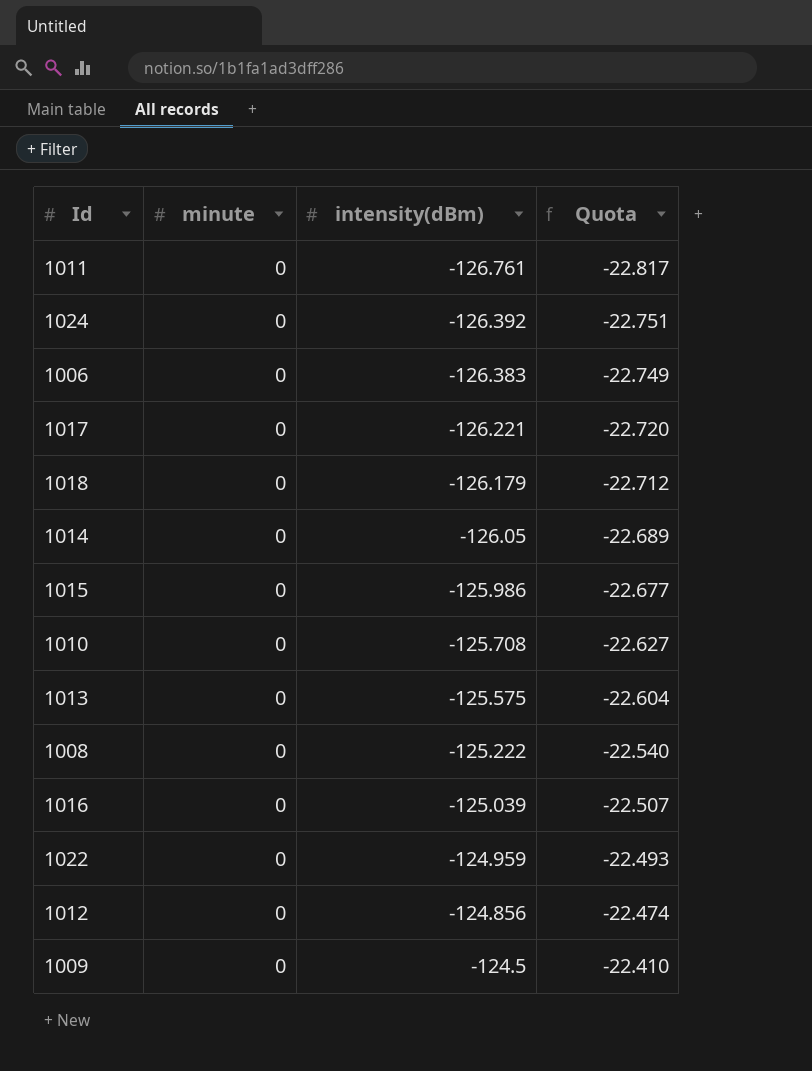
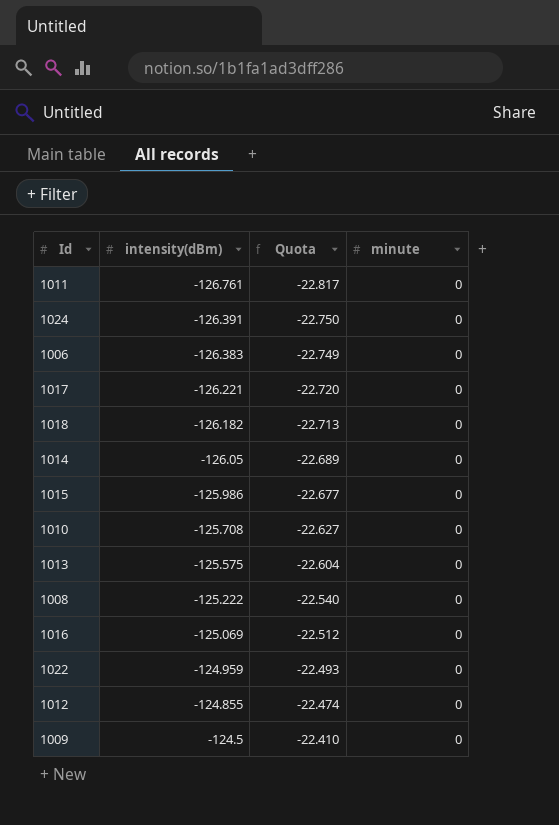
column minute | position: 2 -> 4
1024 | intensity(dBm): -126.392 -> -126.391
1024 | Quota: -22.751 -> -22.750
1018 | intensity(dBm): -126.179 -> -126.182
1018 | Quota: -22.712 -> -22.713
1016 | intensity(dBm): -125.039 -> -125.069
1016 | Quota: -22.507 -> -22.512
1012 | intensity(dBm): -124.856 -> -124.855

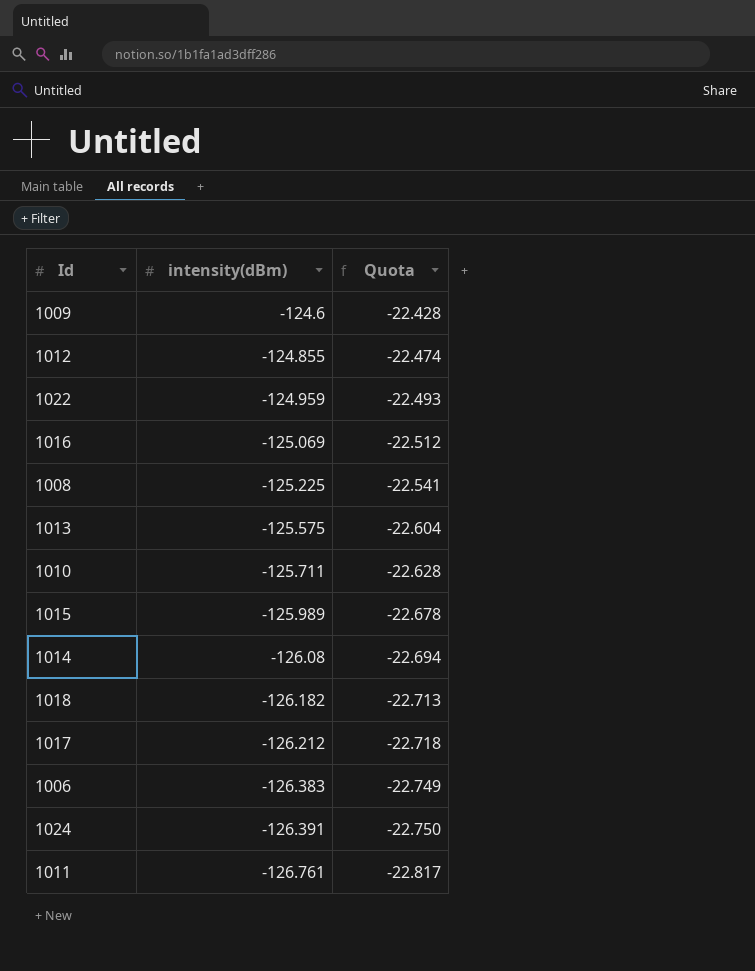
row order: intensity(dBm) ascending -> intensity(dBm) descending
column minute | position: 4 -> none
1009 | intensity(dBm): -124.5 -> -124.6
1009 | Quota: -22.410 -> -22.428
1008 | intensity(dBm): -125.222 -> -125.225
1008 | Quota: -22.540 -> -22.541
1010 | intensity(dBm): -125.708 -> -125.711
1010 | Quota: -22.627 -> -22.628
1015 | intensity(dBm): -125.986 -> -125.989
1015 | Quota: -22.677 -> -22.678
1014 | intensity(dBm): -126.05 -> -126.08
1014 | Quota: -22.689 -> -22.694
1017 | intensity(dBm): -126.221 -> -126.212
1017 | Quota: -22.720 -> -22.718

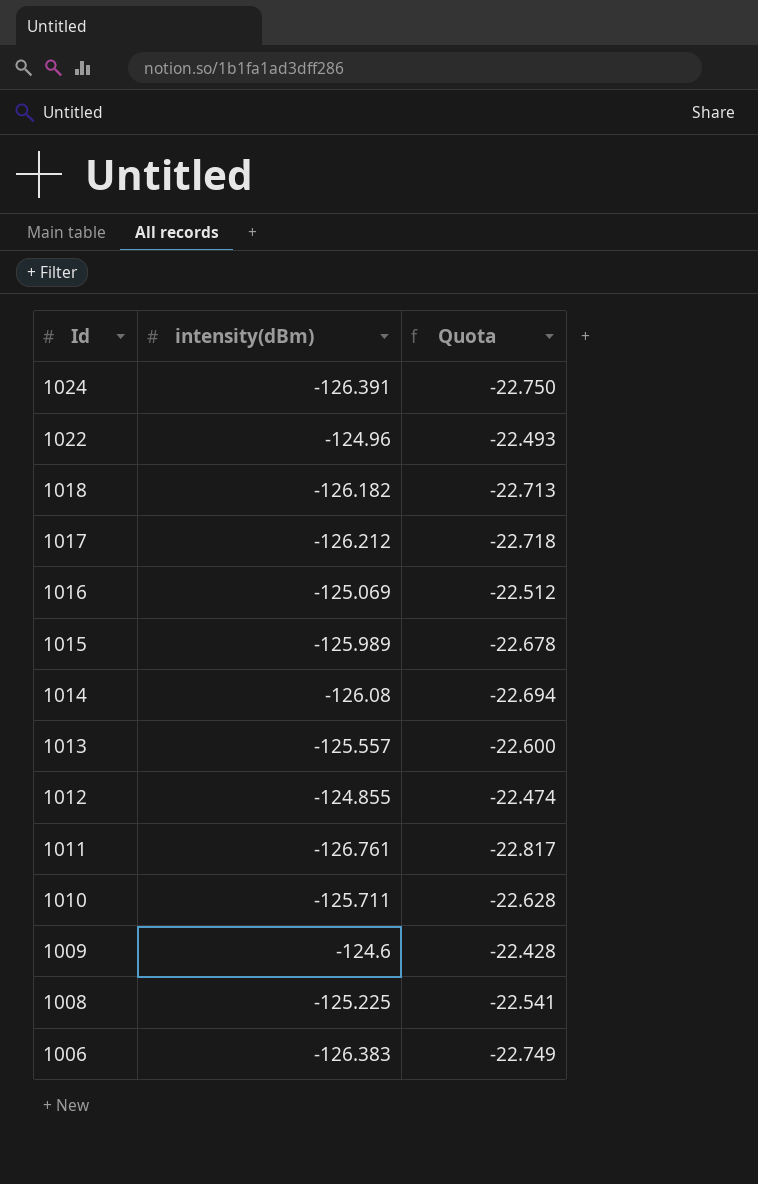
row order: intensity(dBm) descending -> Id descending
1022 | intensity(dBm): -124.959 -> -124.96
1013 | intensity(dBm): -125.575 -> -125.557
1013 | Quota: -22.604 -> -22.600

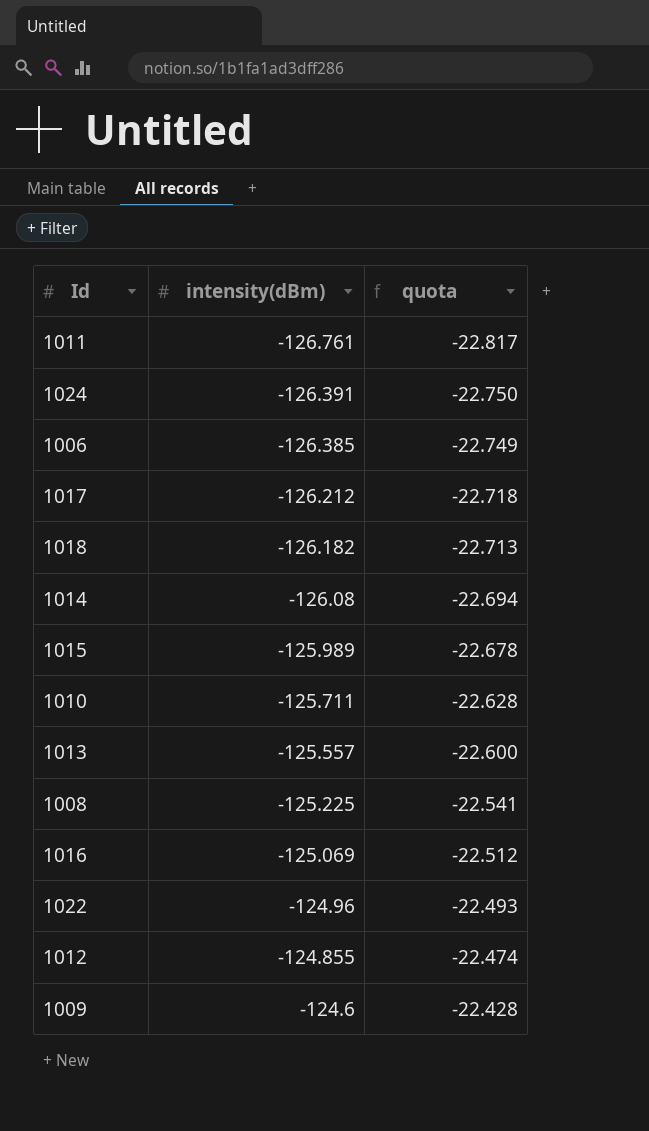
row order: Id descending -> intensity(dBm) ascending
column name: Quota -> quota
1006 | intensity(dBm): -126.383 -> -126.385

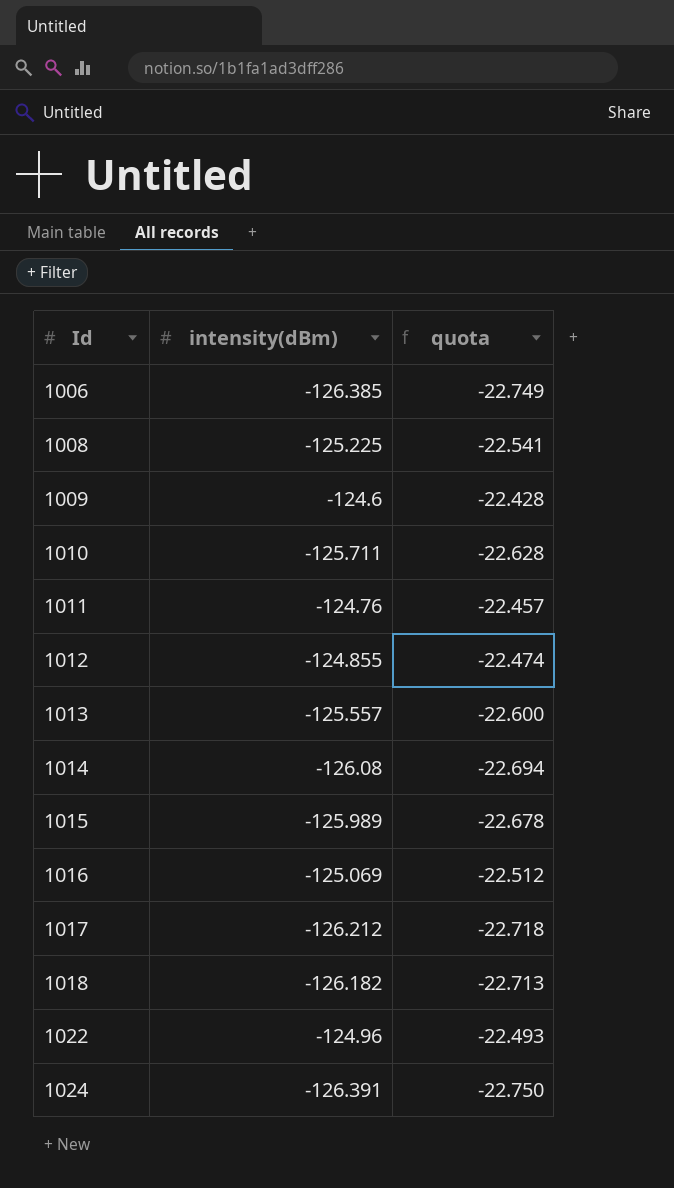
row order: intensity(dBm) ascending -> Id ascending
1011 | intensity(dBm): -126.761 -> -124.76
1011 | quota: -22.817 -> -22.457

